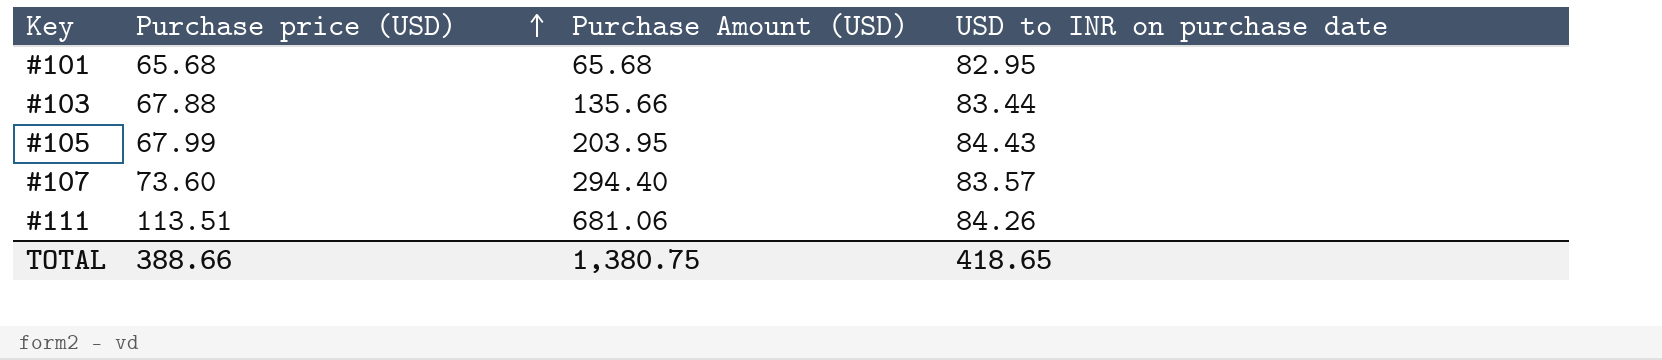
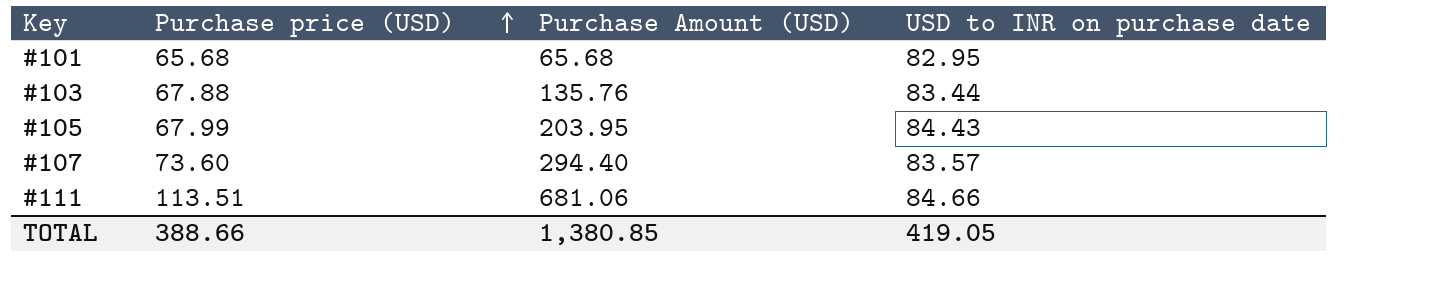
#103 | Purchase Amount (USD): 135.66 -> 135.76
#111 | USD to INR on purchase date: 84.26 -> 84.66
TOTAL | Purchase Amount (USD): 1,380.75 -> 1,380.85
TOTAL | USD to INR on purchase date: 418.65 -> 419.05

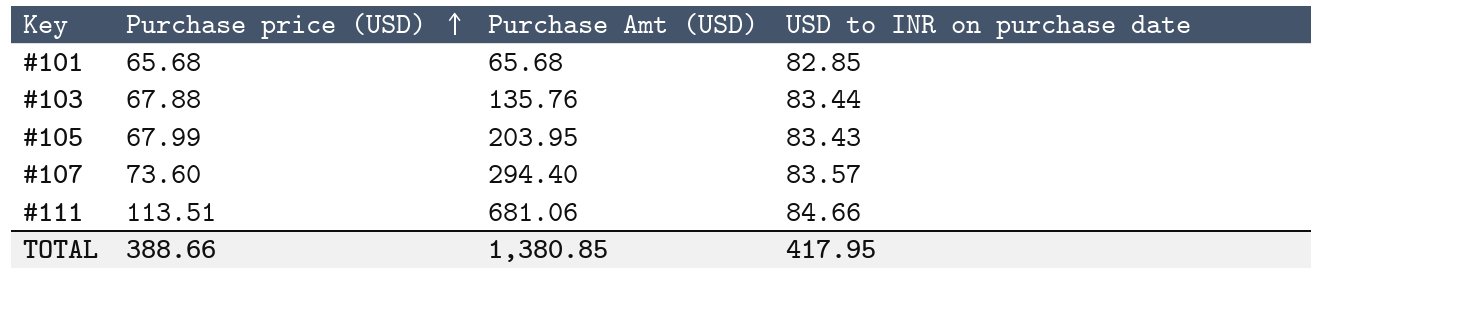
column name: Purchase Amount (USD) -> Purchase Amt (USD)
#101 | USD to INR on purchase date: 82.95 -> 82.85
#105 | USD to INR on purchase date: 84.43 -> 83.43
TOTAL | USD to INR on purchase date: 419.05 -> 417.95

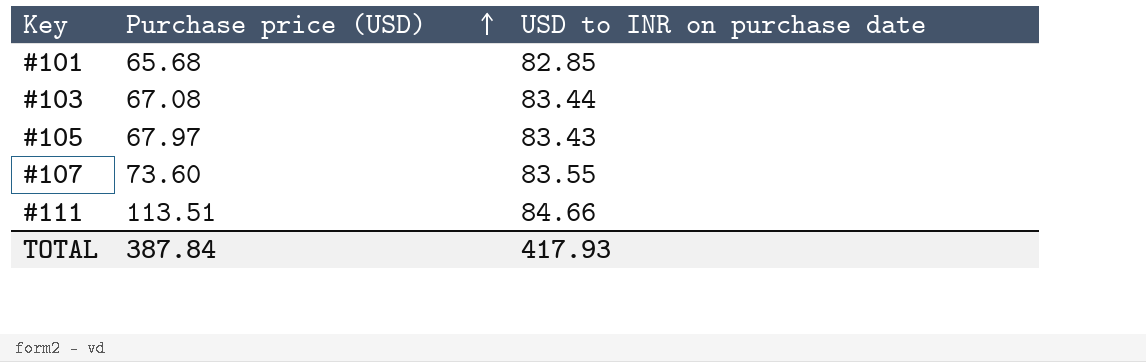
column Purchase Amt (USD) | position: 3 -> none
#103 | Purchase price (USD): 67.88 -> 67.08
#105 | Purchase price (USD): 67.99 -> 67.97
#107 | USD to INR on purchase date: 83.57 -> 83.55
TOTAL | Purchase price (USD): 388.66 -> 387.84
TOTAL | USD to INR on purchase date: 417.95 -> 417.93

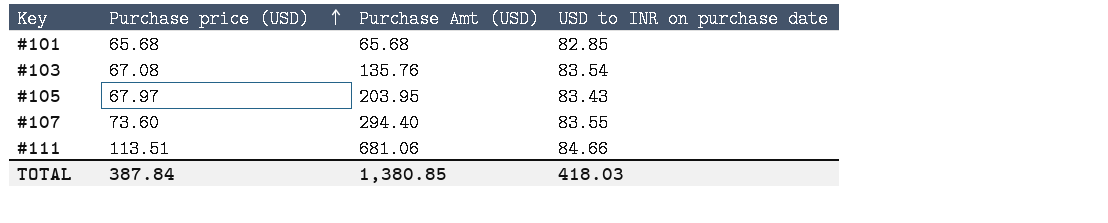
column Purchase Amt (USD) | position: none -> 3
#103 | USD to INR on purchase date: 83.44 -> 83.54
TOTAL | USD to INR on purchase date: 417.93 -> 418.03

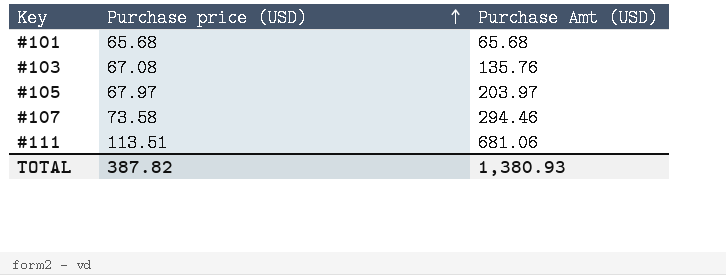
column USD to INR on purchase date | position: 4 -> none
#105 | Purchase Amt (USD): 203.95 -> 203.97
#107 | Purchase price (USD): 73.60 -> 73.58
#107 | Purchase Amt (USD): 294.40 -> 294.46
TOTAL | Purchase price (USD): 387.84 -> 387.82
TOTAL | Purchase Amt (USD): 1,380.85 -> 1,380.93

